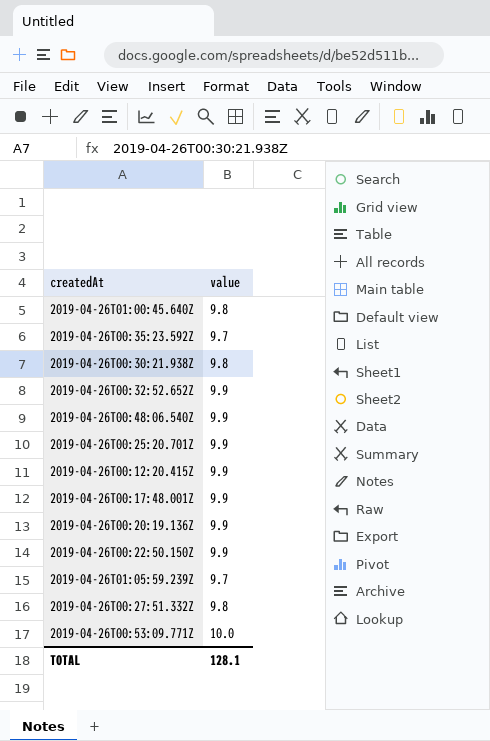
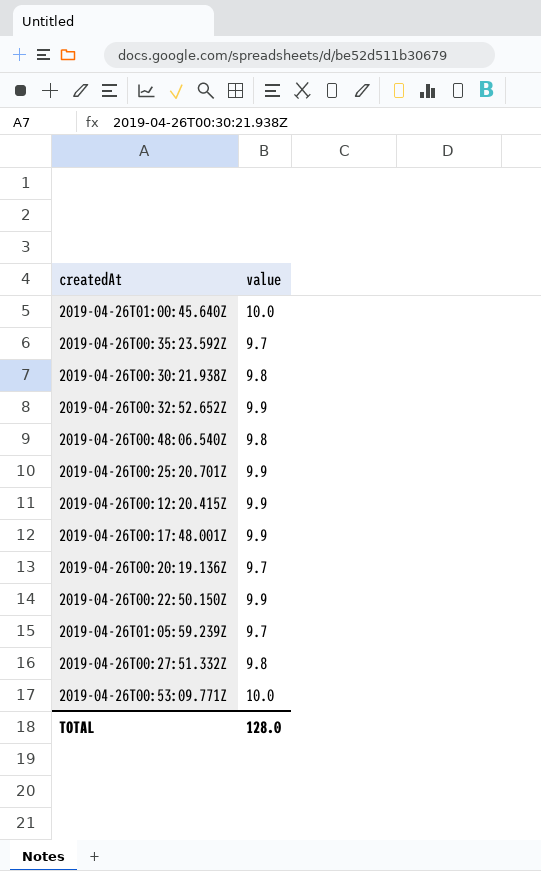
2019-04-26T01:00:45.640Z | value: 9.8 -> 10.0
2019-04-26T00:48:06.540Z | value: 9.9 -> 9.8
2019-04-26T00:20:19.136Z | value: 9.9 -> 9.7
TOTAL | value: 128.1 -> 128.0

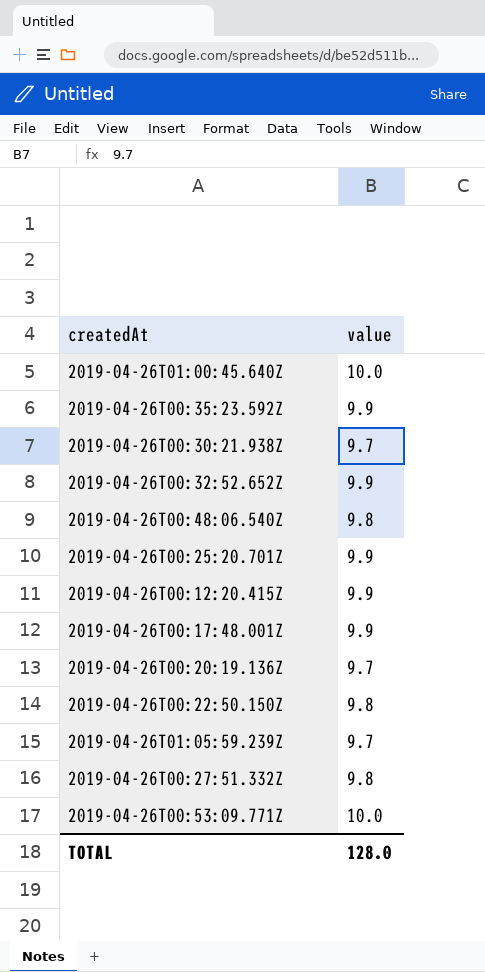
2019-04-26T00:35:23.592Z | value: 9.7 -> 9.9
2019-04-26T00:30:21.938Z | value: 9.8 -> 9.7
2019-04-26T00:22:50.150Z | value: 9.9 -> 9.8

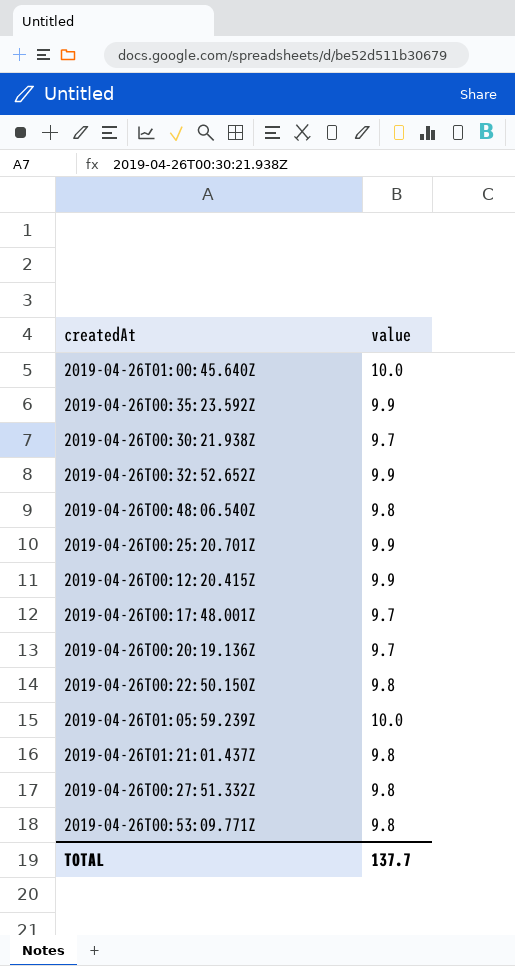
2019-04-26T00:17:48.001Z | value: 9.9 -> 9.7
2019-04-26T01:05:59.239Z | value: 9.7 -> 10.0
row 2019-04-26T01:21:01.437Z: none -> 9.8
2019-04-26T00:53:09.771Z | value: 10.0 -> 9.8
TOTAL | value: 128.0 -> 137.7

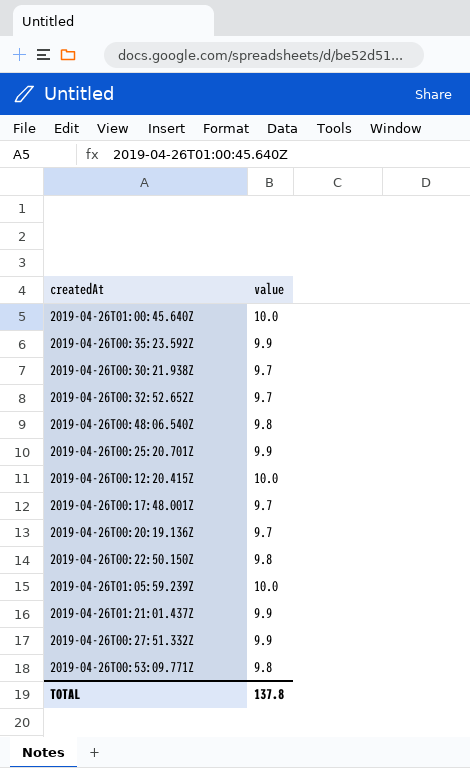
2019-04-26T00:32:52.652Z | value: 9.9 -> 9.7
2019-04-26T00:12:20.415Z | value: 9.9 -> 10.0
2019-04-26T01:21:01.437Z | value: 9.8 -> 9.9
2019-04-26T00:27:51.332Z | value: 9.8 -> 9.9
TOTAL | value: 137.7 -> 137.8

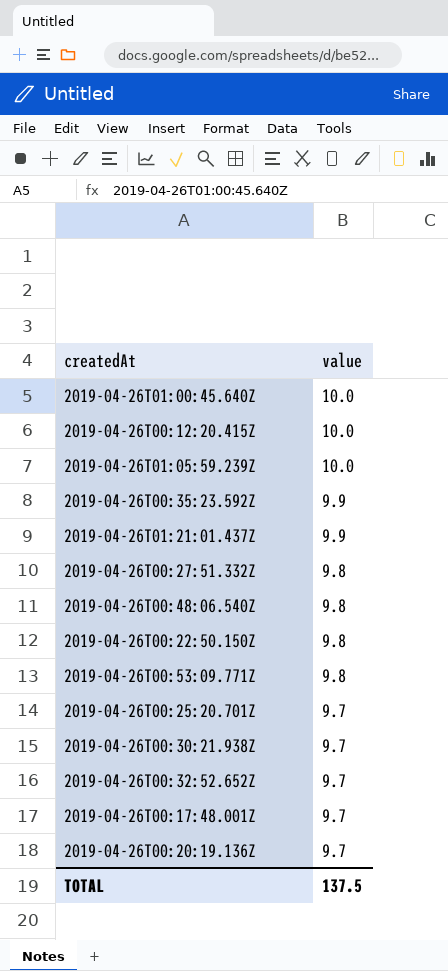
row order: none -> value descending
2019-04-26T00:27:51.332Z | value: 9.9 -> 9.8
2019-04-26T00:25:20.701Z | value: 9.9 -> 9.7
TOTAL | value: 137.8 -> 137.5

